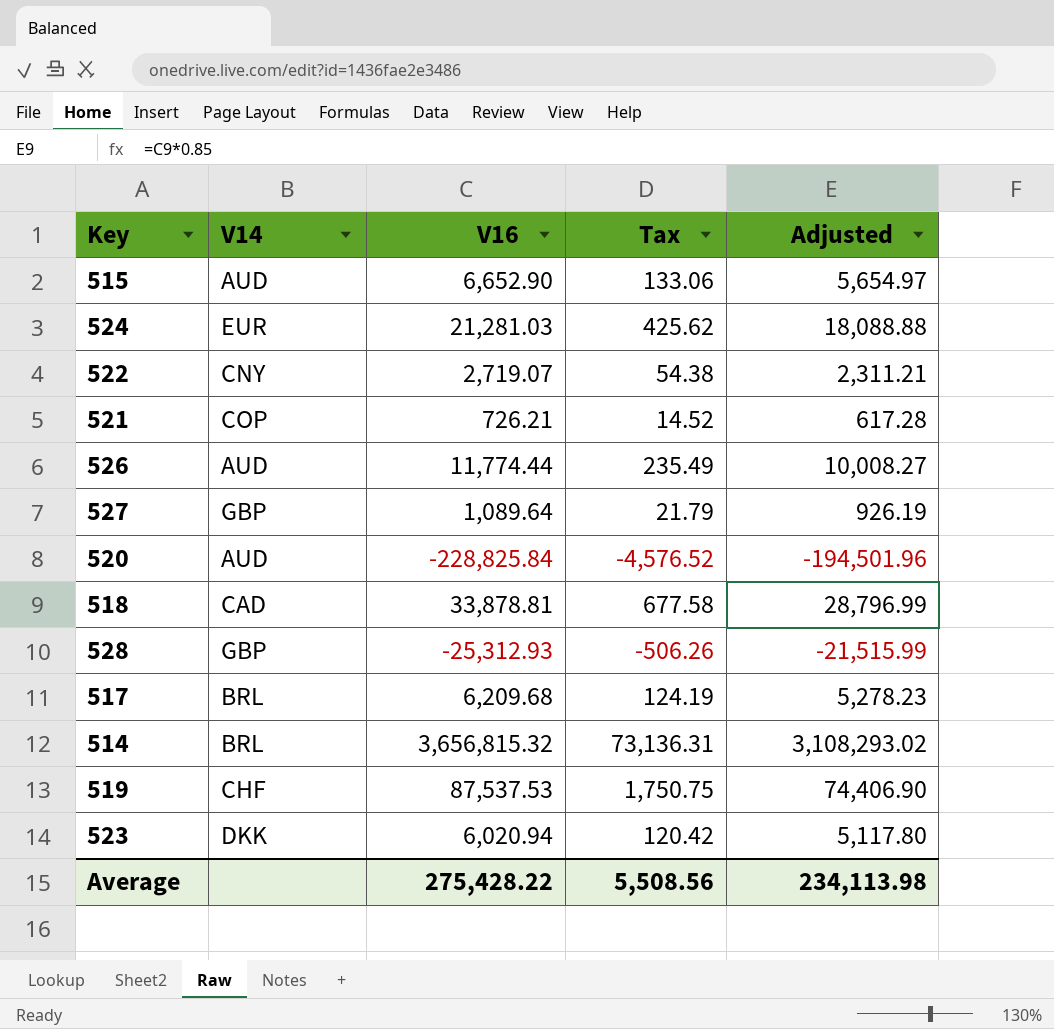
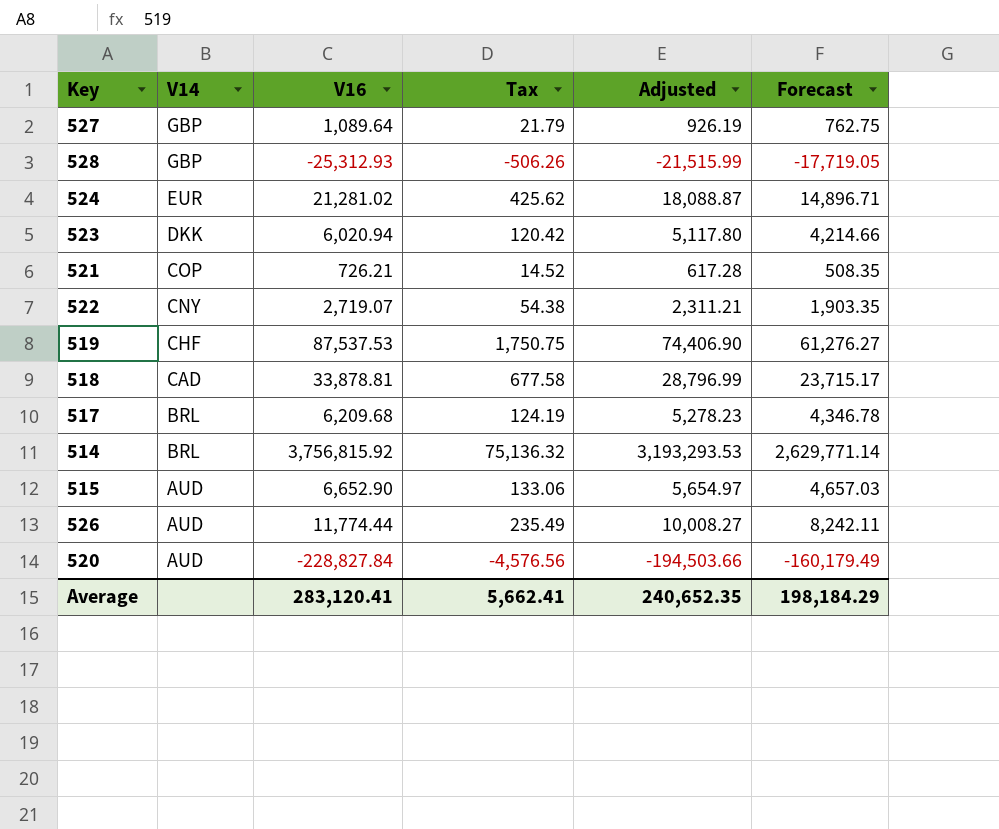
row order: none -> V14 descending
column Forecast | formula: none -> [V16] * 0.7
524 | V16: 21,281.03 -> 21,281.02
524 | Adjusted: 18,088.88 -> 18,088.87
514 | V16: 3,656,815.32 -> 3,756,815.92
514 | Tax: 73,136.31 -> 75,136.32
514 | Adjusted: 3,108,293.02 -> 3,193,293.53
520 | V16: -228,825.84 -> -228,827.84
520 | Tax: -4,576.52 -> -4,576.56
520 | Adjusted: -194,501.96 -> -194,503.66
Average | V16: 275,428.22 -> 283,120.41
Average | Tax: 5,508.56 -> 5,662.41
Average | Adjusted: 234,113.98 -> 240,652.35

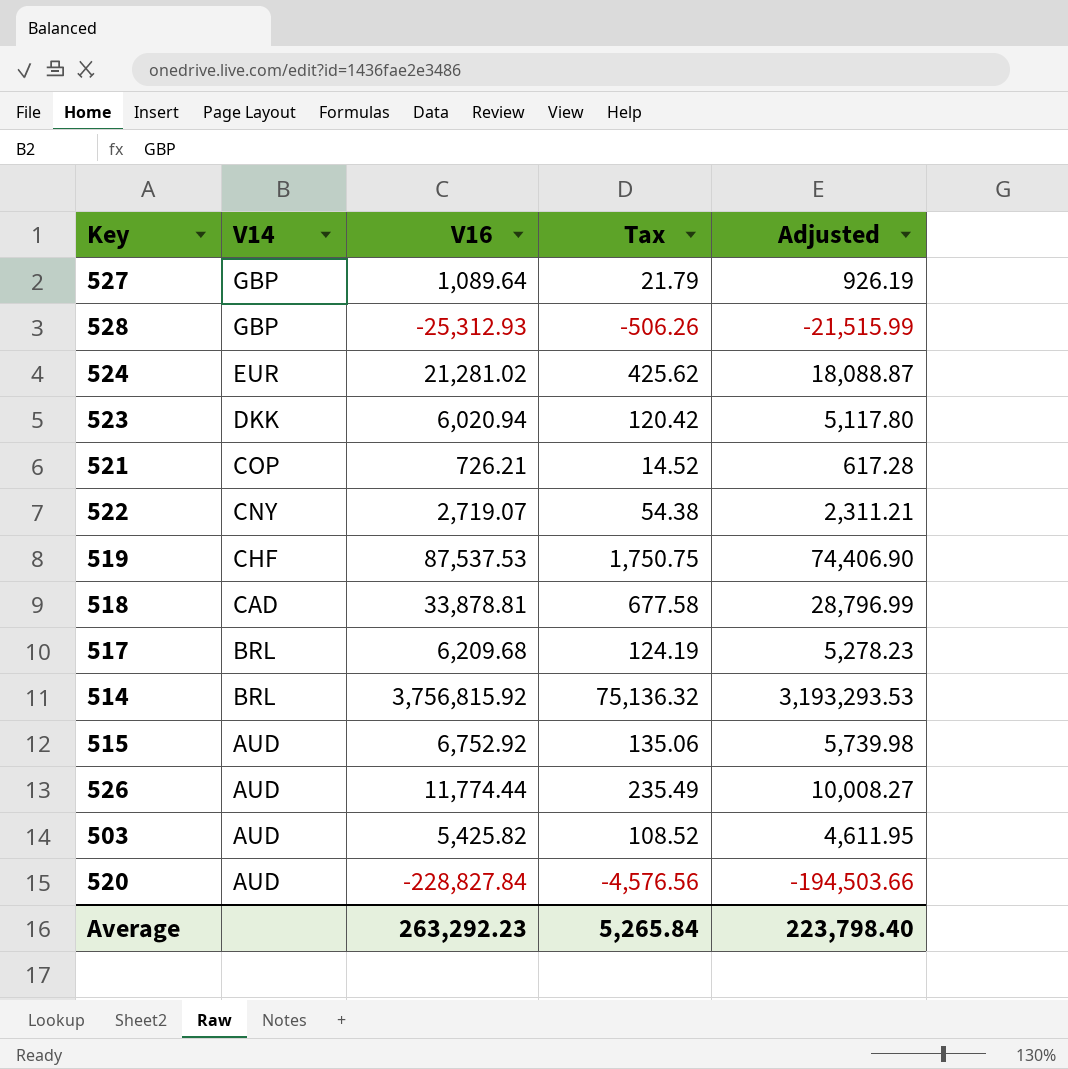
column Forecast | formula: [V16] * 0.7 -> none
515 | V16: 6,652.90 -> 6,752.92
515 | Tax: 133.06 -> 135.06
515 | Adjusted: 5,654.97 -> 5,739.98
row 503: none -> AUD | 5,425.82 | 108.52 | 4,611.95
Average | V16: 283,120.41 -> 263,292.23
Average | Tax: 5,662.41 -> 5,265.84
Average | Adjusted: 240,652.35 -> 223,798.40

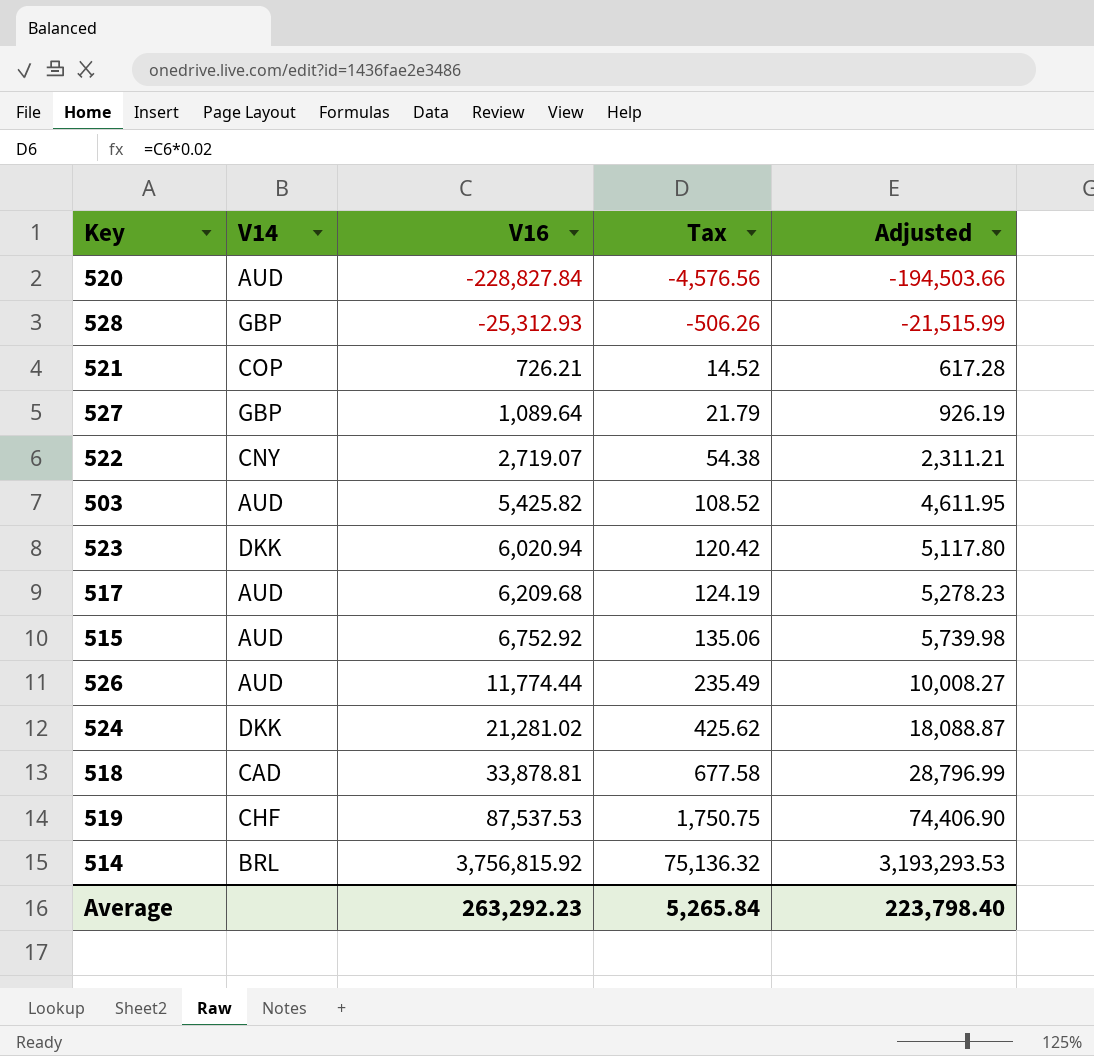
row order: V14 descending -> V16 ascending
517 | V14: BRL -> AUD
524 | V14: EUR -> DKK

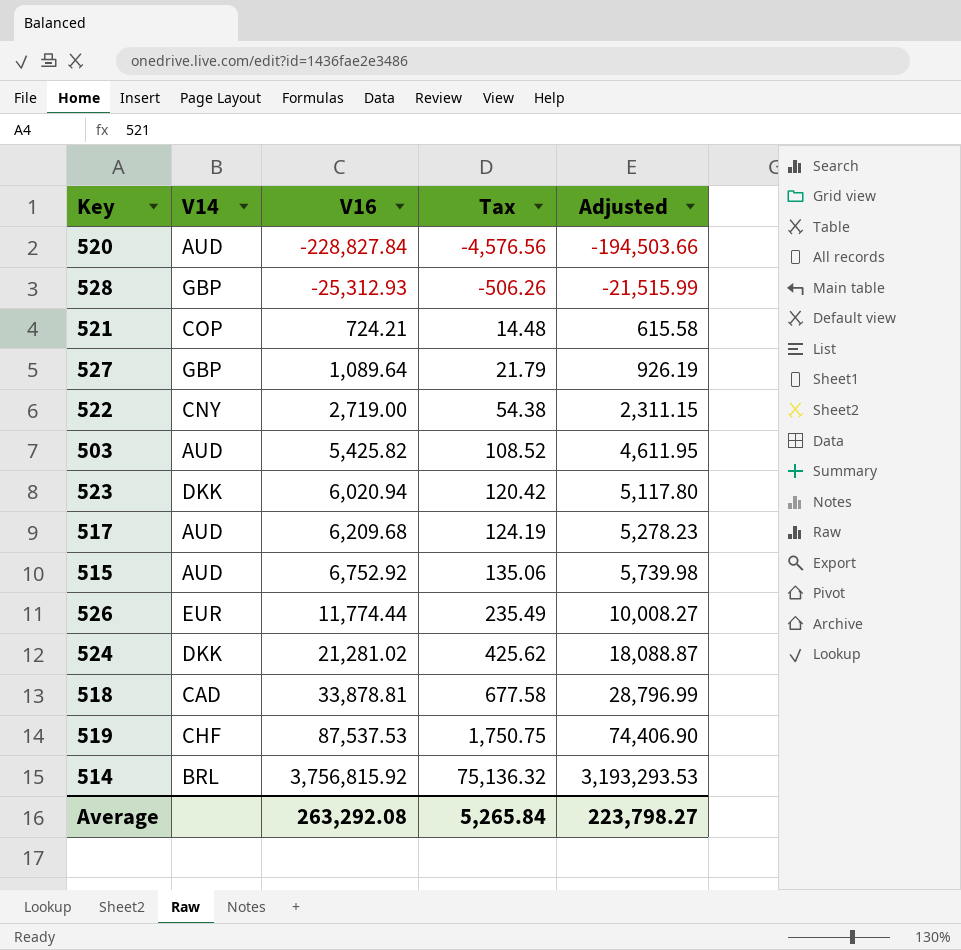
521 | V16: 726.21 -> 724.21
521 | Tax: 14.52 -> 14.48
521 | Adjusted: 617.28 -> 615.58
522 | V16: 2,719.07 -> 2,719.00
522 | Adjusted: 2,311.21 -> 2,311.15
526 | V14: AUD -> EUR
Average | V16: 263,292.23 -> 263,292.08
Average | Adjusted: 223,798.40 -> 223,798.27

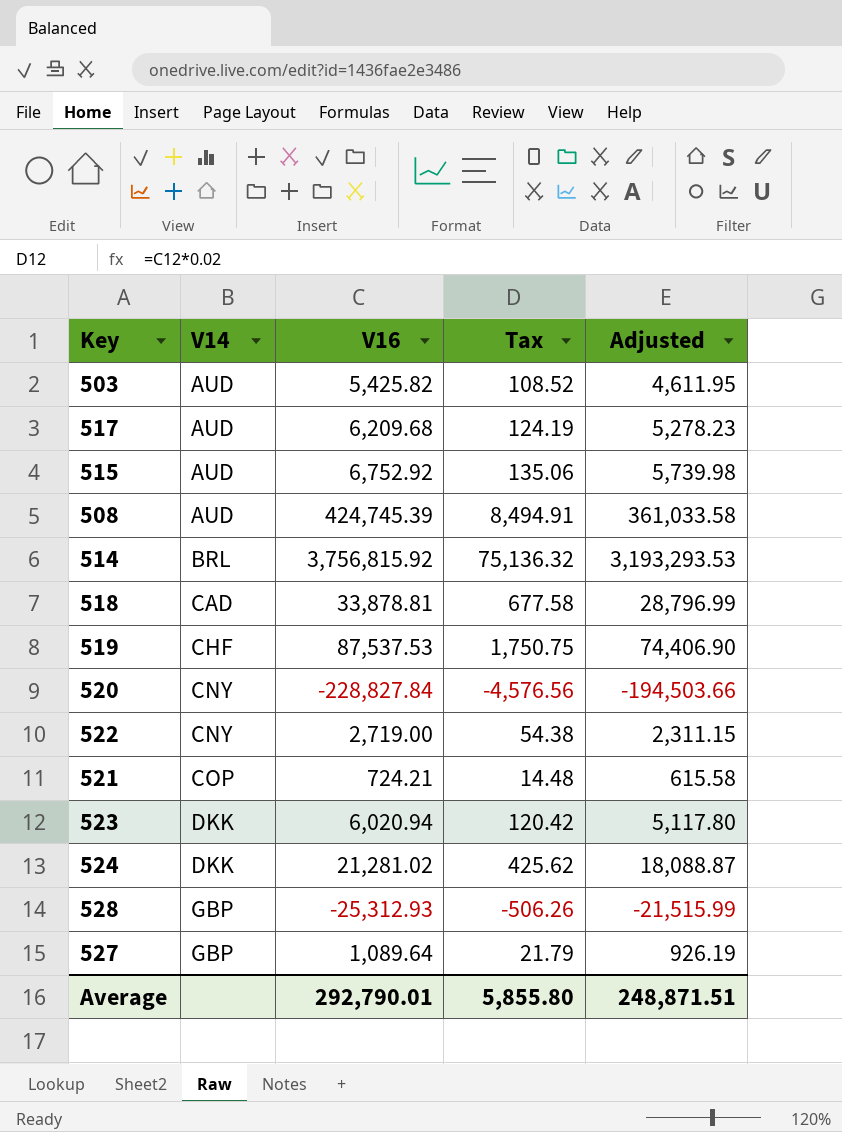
row order: V16 ascending -> V14 ascending
row 526: EUR | 11,774.44 | 235.49 | 10,008.27 -> none
row 508: none -> AUD | 424,745.39 | 8,494.91 | 361,033.58
520 | V14: AUD -> CNY
Average | V16: 263,292.08 -> 292,790.01
Average | Tax: 5,265.84 -> 5,855.80
Average | Adjusted: 223,798.27 -> 248,871.51

